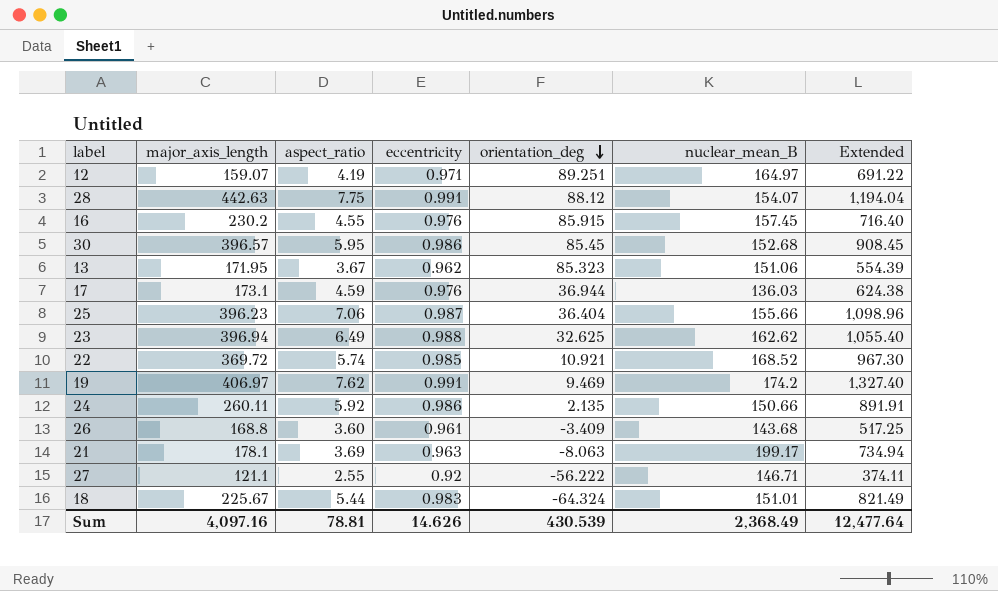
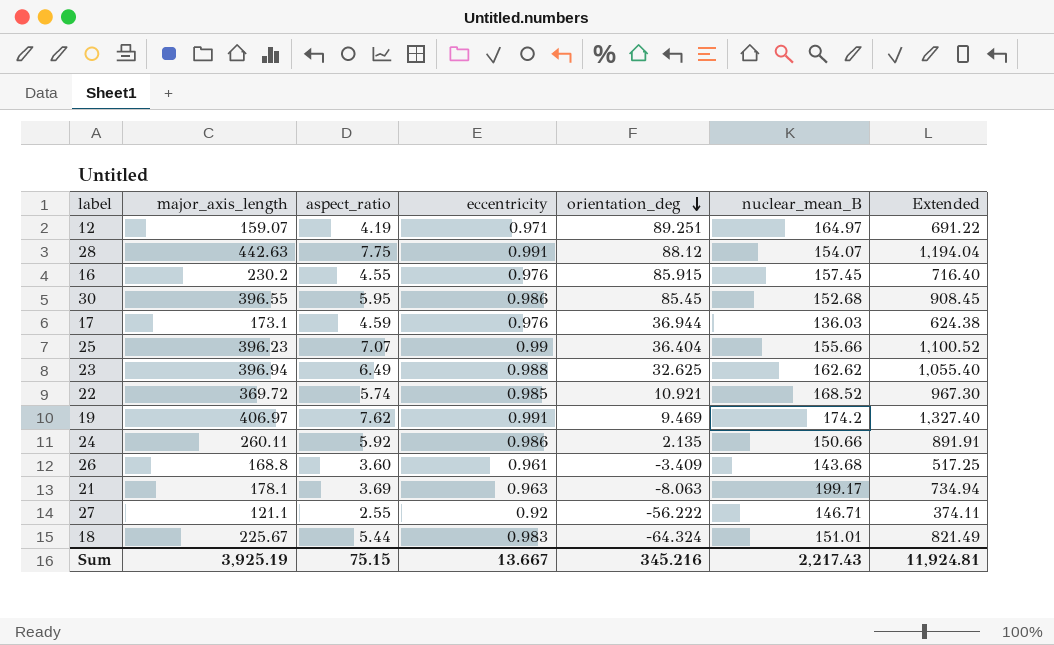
row 13: 171.95 | 3.67 | 0.962 | 85.323 | 151.06 | 554.39 -> none
30 | major_axis_length: 396.57 -> 396.55
25 | aspect_ratio: 7.06 -> 7.07
25 | eccentricity: 0.987 -> 0.99
25 | Extended: 1,098.96 -> 1,100.52
Sum | major_axis_length: 4,097.16 -> 3,925.19
Sum | aspect_ratio: 78.81 -> 75.15
Sum | eccentricity: 14.626 -> 13.667
Sum | orientation_deg: 430.539 -> 345.216
Sum | nuclear_mean_B: 2,368.49 -> 2,217.43
Sum | Extended: 12,477.64 -> 11,924.81

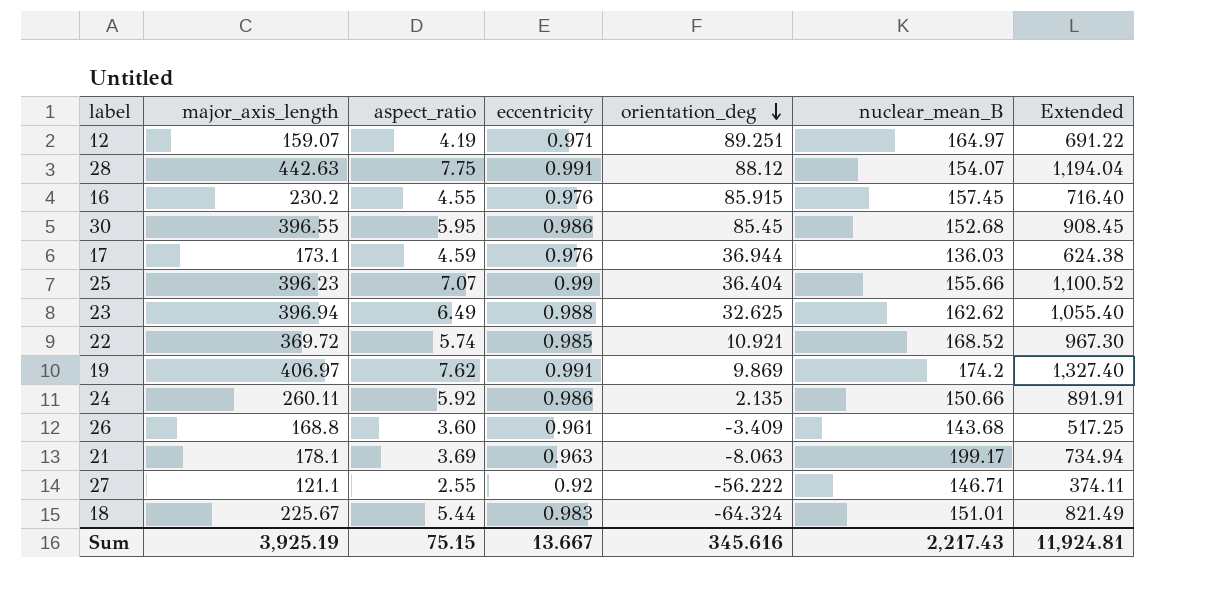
19 | orientation_deg: 9.469 -> 9.869
Sum | orientation_deg: 345.216 -> 345.616

